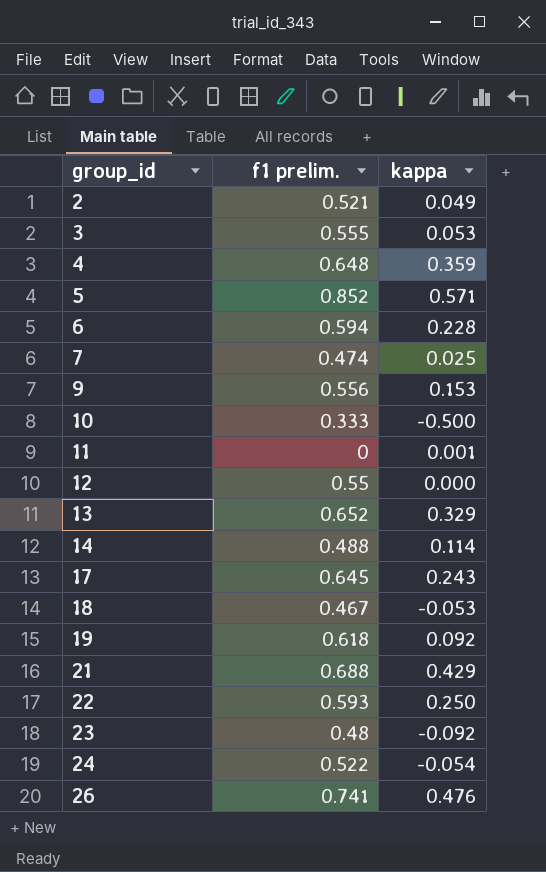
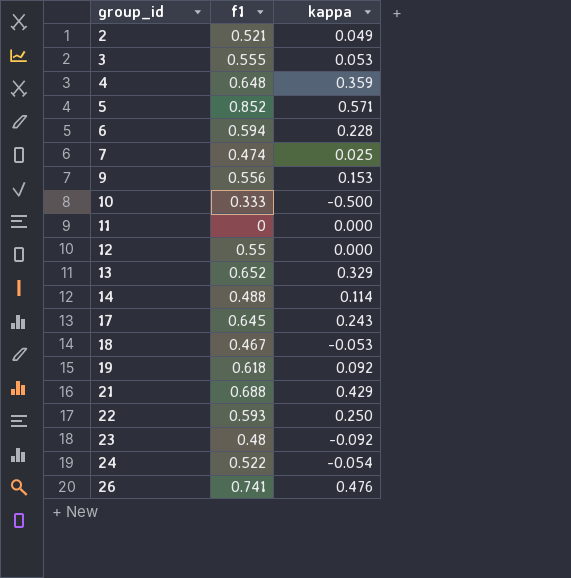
column name: f1 prelim. -> f1
11 | kappa: 0.001 -> 0.000

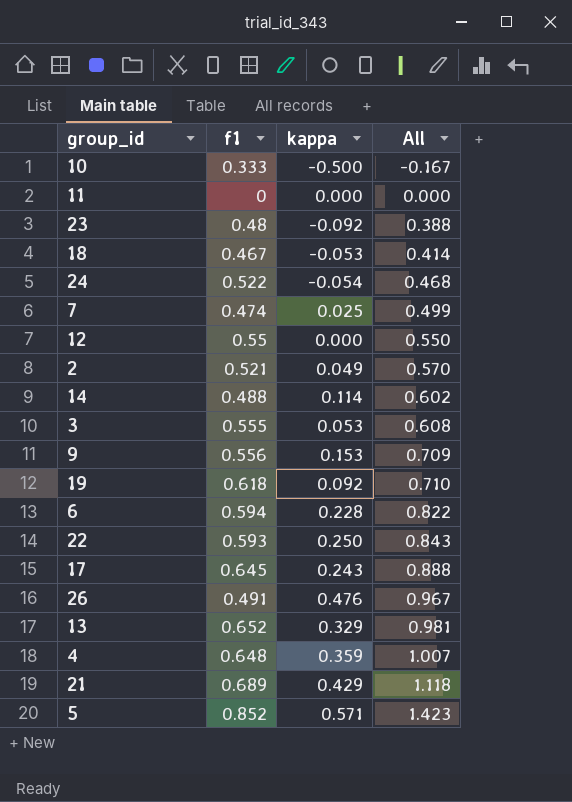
row order: group_id ascending -> All ascending
column All | formula: none -> [f1] + [kappa]
26 | f1: 0.741 -> 0.491
21 | f1: 0.688 -> 0.689

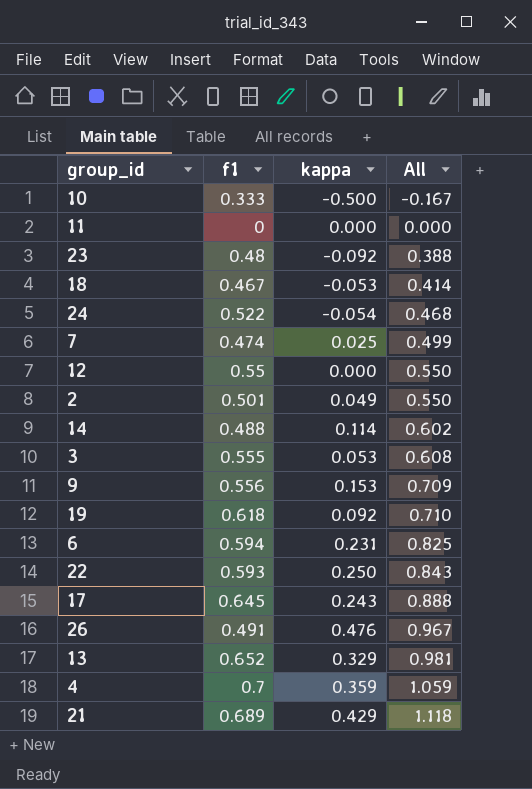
row 5: 0.852 | 0.571 | 1.423 -> none
2 | f1: 0.521 -> 0.501
2 | All: 0.570 -> 0.550
6 | kappa: 0.228 -> 0.231
6 | All: 0.822 -> 0.825
4 | f1: 0.648 -> 0.7
4 | All: 1.007 -> 1.059

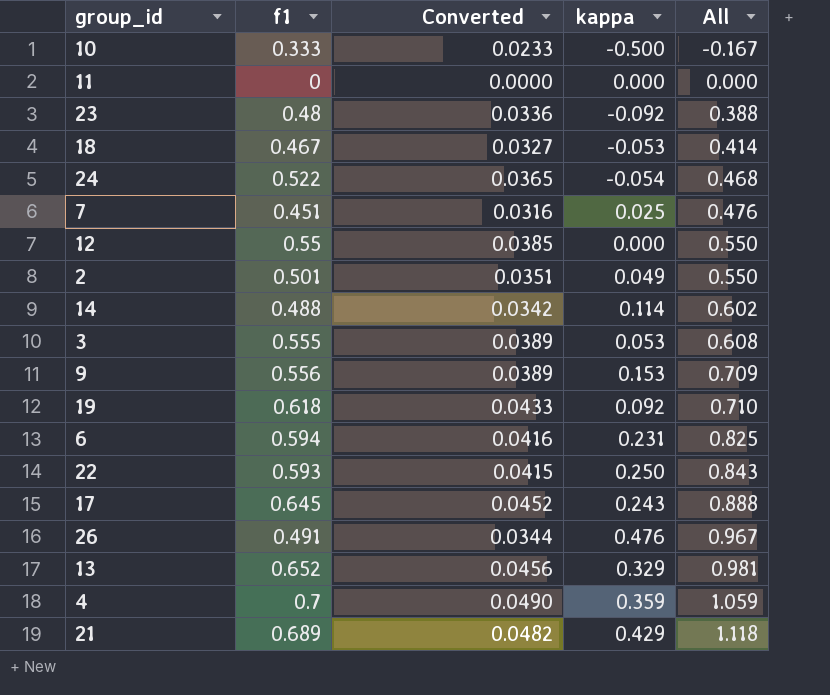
column Converted | formula: none -> [f1] * 0.07
7 | f1: 0.474 -> 0.451
7 | All: 0.499 -> 0.476

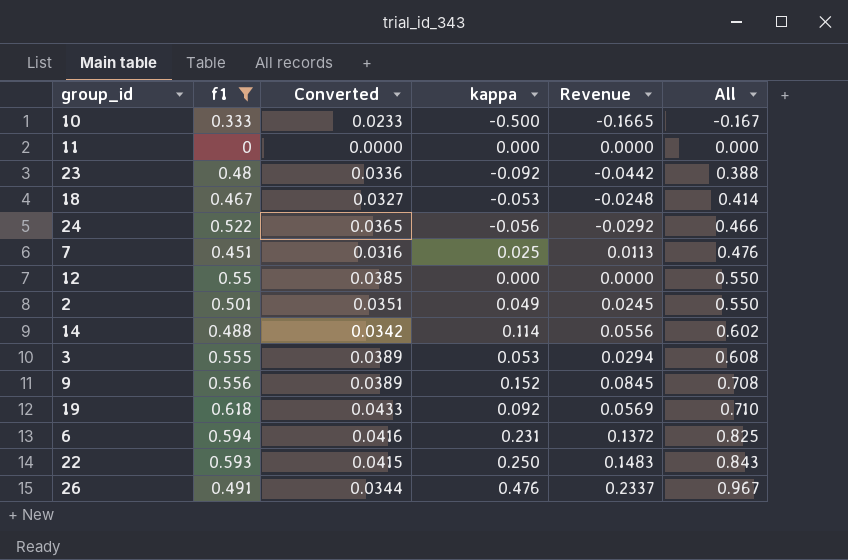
filter: none -> f1 <= 0.618
column Revenue | formula: none -> [f1] * [kappa]
24 | kappa: -0.054 -> -0.056
24 | All: 0.468 -> 0.466
9 | kappa: 0.153 -> 0.152
9 | All: 0.709 -> 0.708

